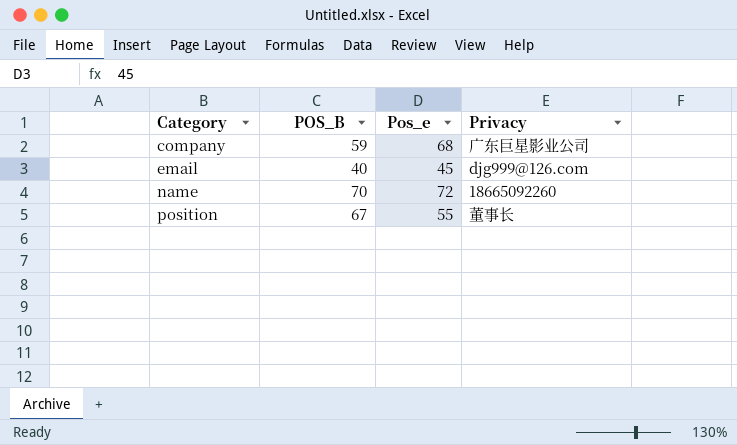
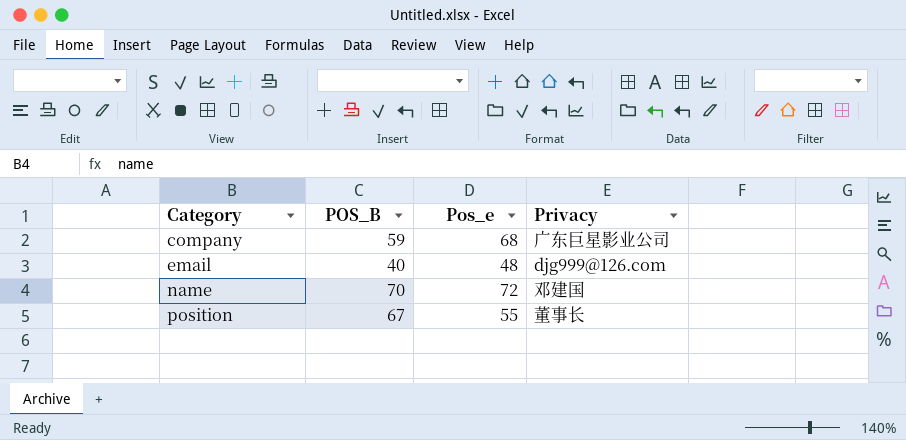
email | Pos_e: 45 -> 48
name | Privacy: 18665092260 -> 邓建国

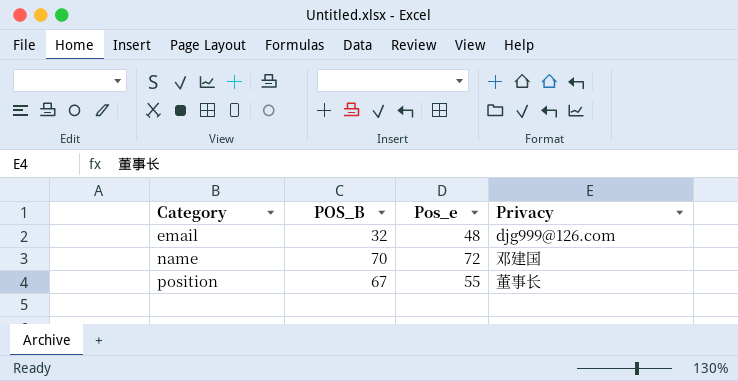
row company: 59 | 68 | 广东巨星影业公司 -> none
email | POS_B: 40 -> 32

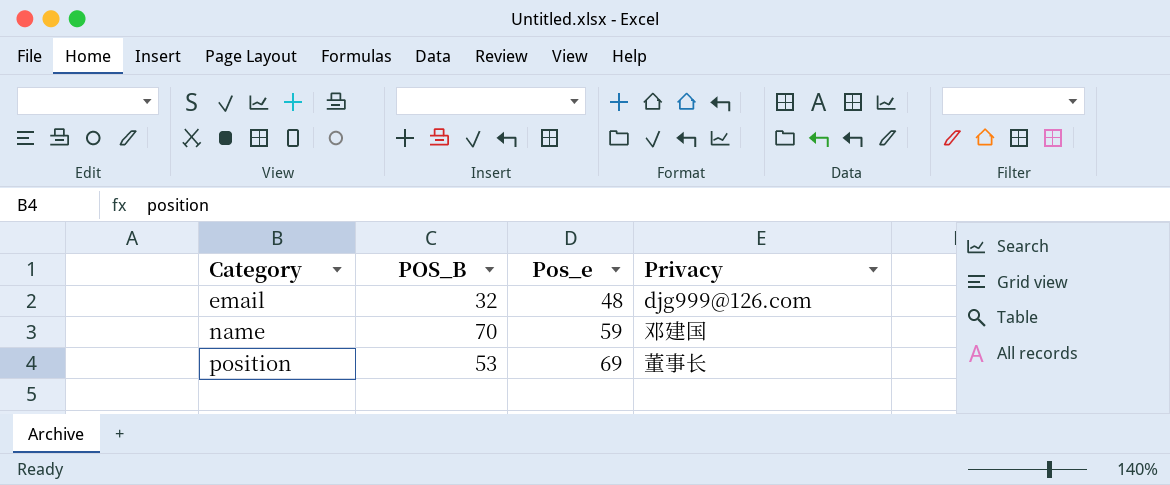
name | Pos_e: 72 -> 59
position | POS_B: 67 -> 53
position | Pos_e: 55 -> 69

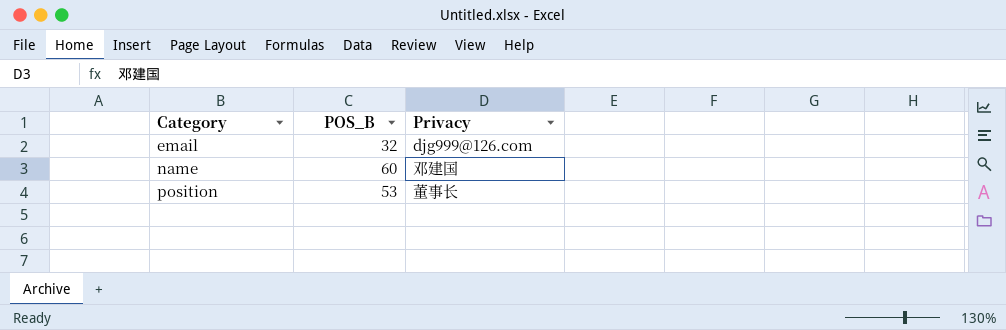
column Pos_e | position: 3 -> none
name | POS_B: 70 -> 60

